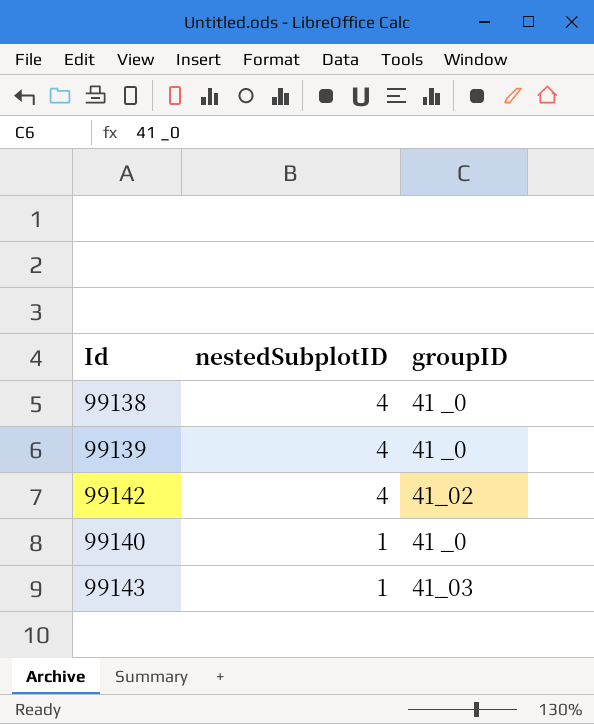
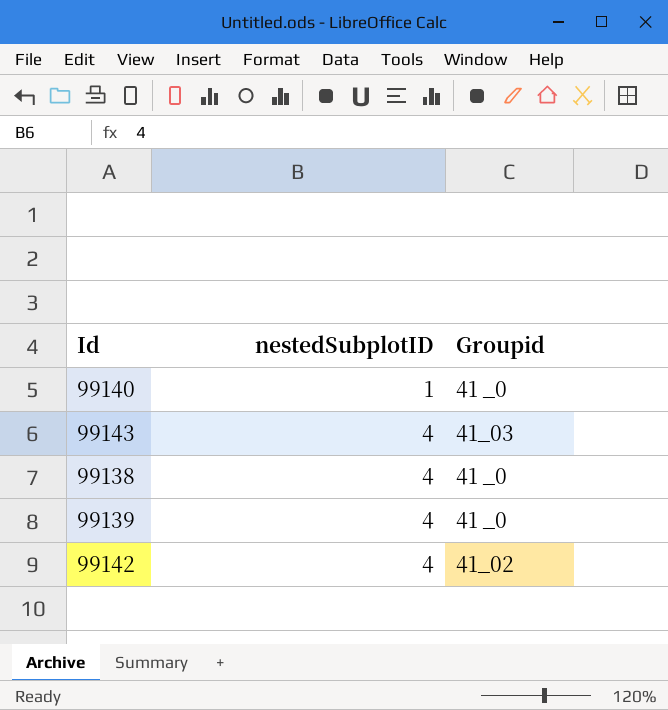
row order: nestedSubplotID descending -> nestedSubplotID ascending
column name: groupID -> Groupid
99143 | nestedSubplotID: 1 -> 4

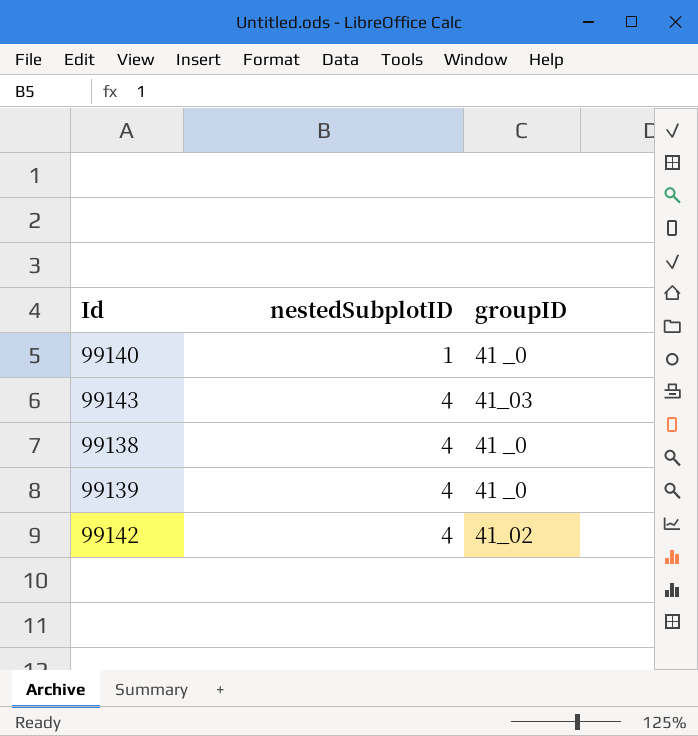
column name: Groupid -> groupID

